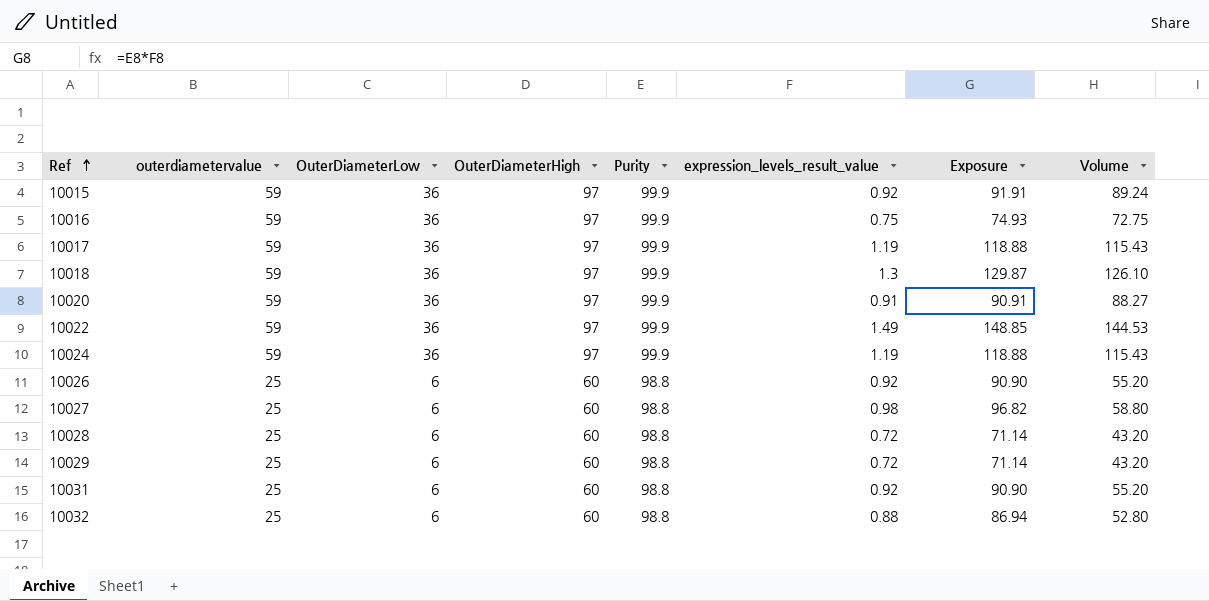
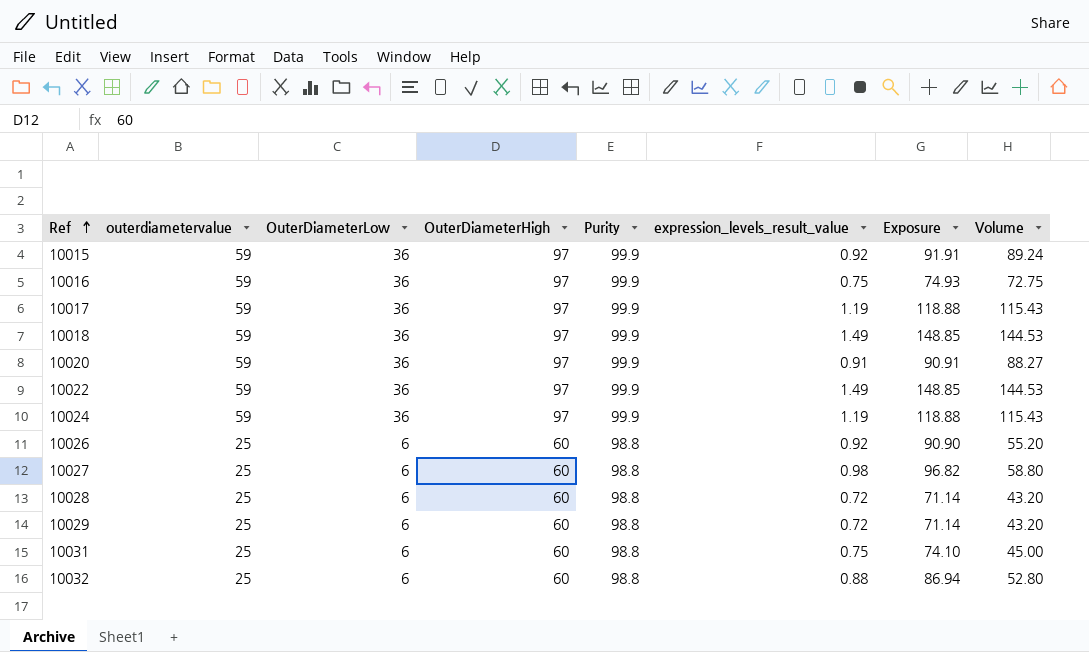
10018 | expression_levels_result_value: 1.3 -> 1.49
10018 | Exposure: 129.87 -> 148.85
10018 | Volume: 126.10 -> 144.53
10031 | expression_levels_result_value: 0.92 -> 0.75
10031 | Exposure: 90.90 -> 74.10
10031 | Volume: 55.20 -> 45.00

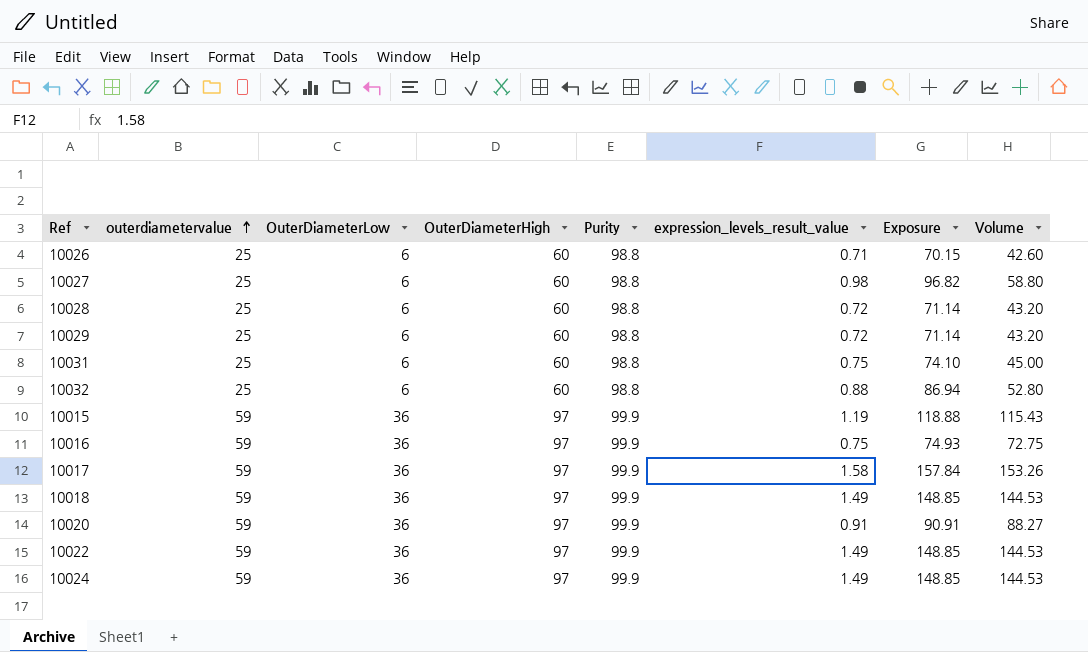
row order: Ref ascending -> outerdiametervalue ascending
10026 | expression_levels_result_value: 0.92 -> 0.71
10026 | Exposure: 90.90 -> 70.15
10026 | Volume: 55.20 -> 42.60
10015 | expression_levels_result_value: 0.92 -> 1.19
10015 | Exposure: 91.91 -> 118.88
10015 | Volume: 89.24 -> 115.43
10017 | expression_levels_result_value: 1.19 -> 1.58
10017 | Exposure: 118.88 -> 157.84
10017 | Volume: 115.43 -> 153.26
10024 | expression_levels_result_value: 1.19 -> 1.49
10024 | Exposure: 118.88 -> 148.85
10024 | Volume: 115.43 -> 144.53

